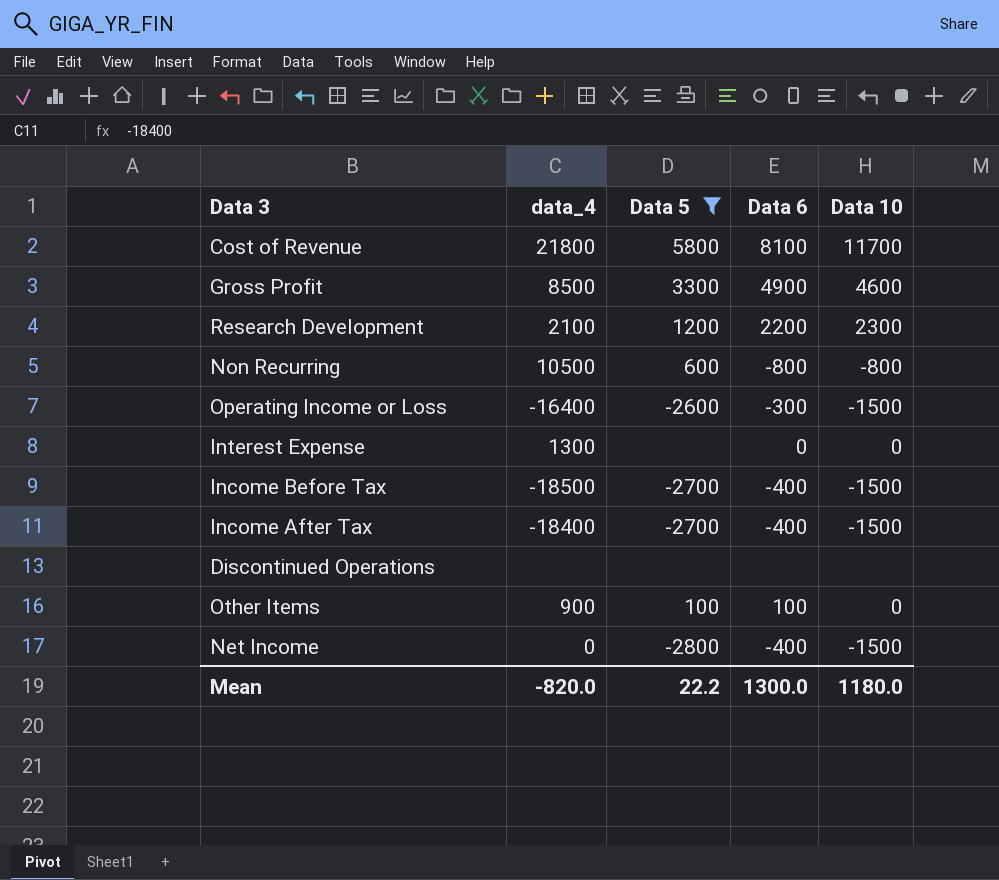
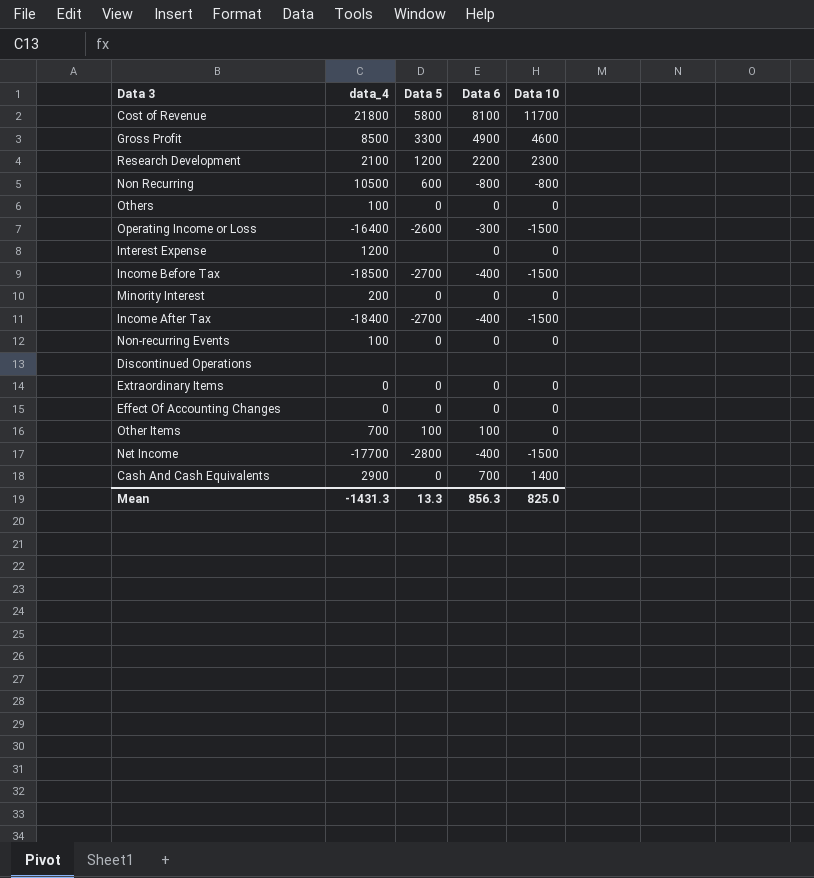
filter: Data 5 != 0 -> none
Interest Expense | data_4: 1300 -> 1200
Other Items | data_4: 900 -> 700
Net Income | data_4: 0 -> -17700
Mean | data_4: -820.0 -> -1431.3
Mean | Data 5: 22.2 -> 13.3
Mean | Data 6: 1300.0 -> 856.3
Mean | Data 10: 1180.0 -> 825.0

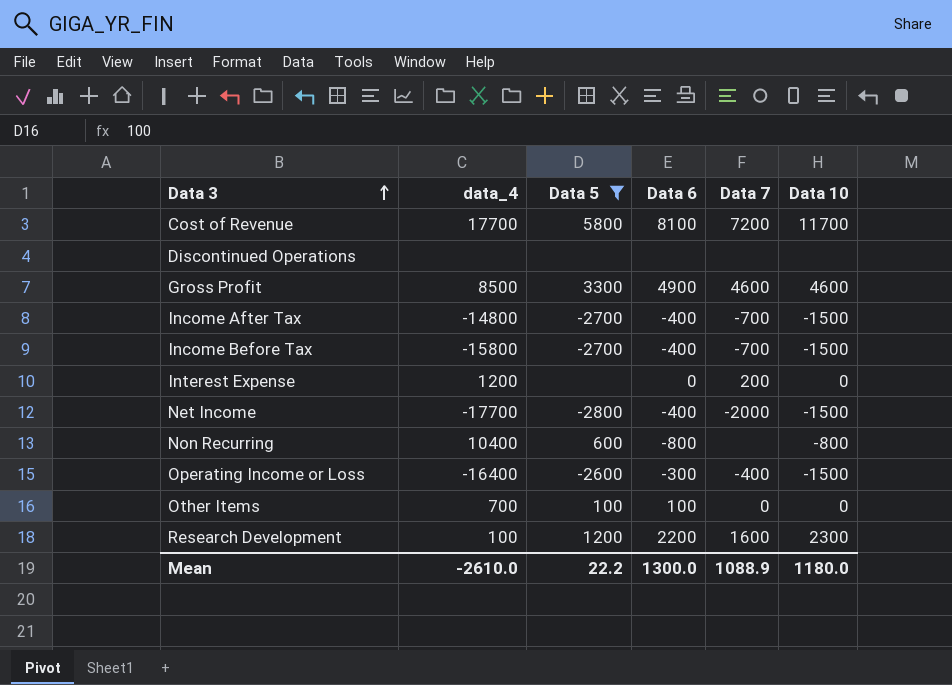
filter: none -> Data 5 != 0
row order: none -> Data 3 ascending
column Data 7 | position: none -> 5
Cost of Revenue | data_4: 21800 -> 17700
Income After Tax | data_4: -18400 -> -14800
Income Before Tax | data_4: -18500 -> -15800
Non Recurring | data_4: 10500 -> 10400
Research Development | data_4: 2100 -> 100
Mean | data_4: -1431.3 -> -2610.0
Mean | Data 5: 13.3 -> 22.2
Mean | Data 6: 856.3 -> 1300.0
Mean | Data 10: 825.0 -> 1180.0

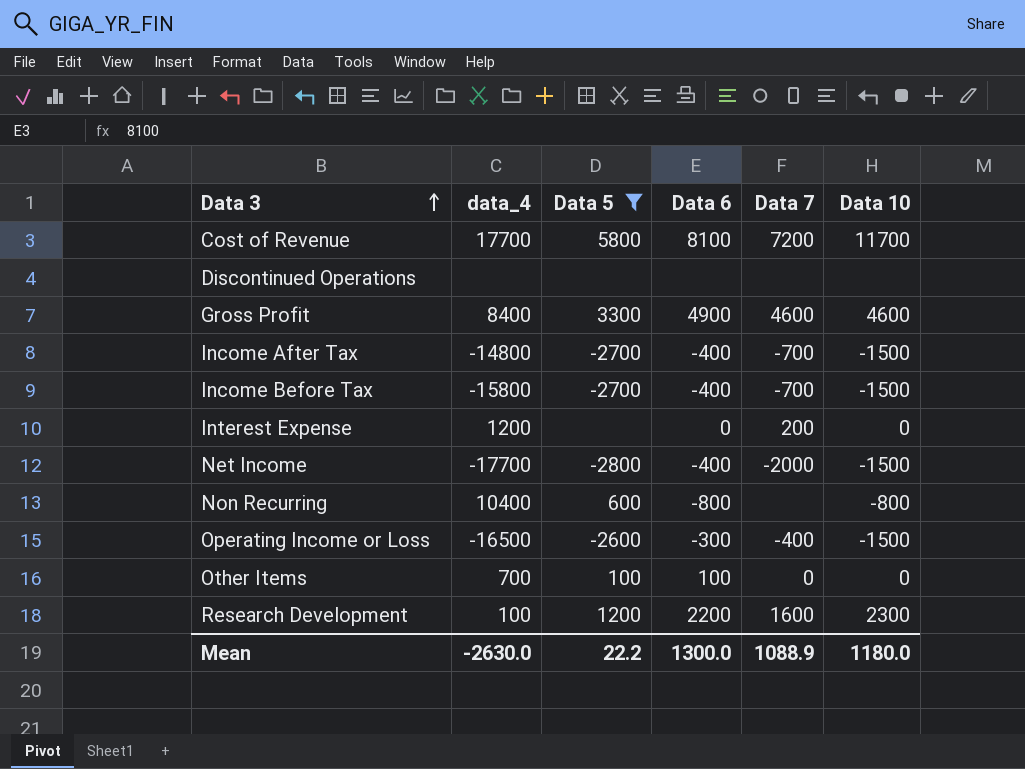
Gross Profit | data_4: 8500 -> 8400
Operating Income or Loss | data_4: -16400 -> -16500
Mean | data_4: -2610.0 -> -2630.0

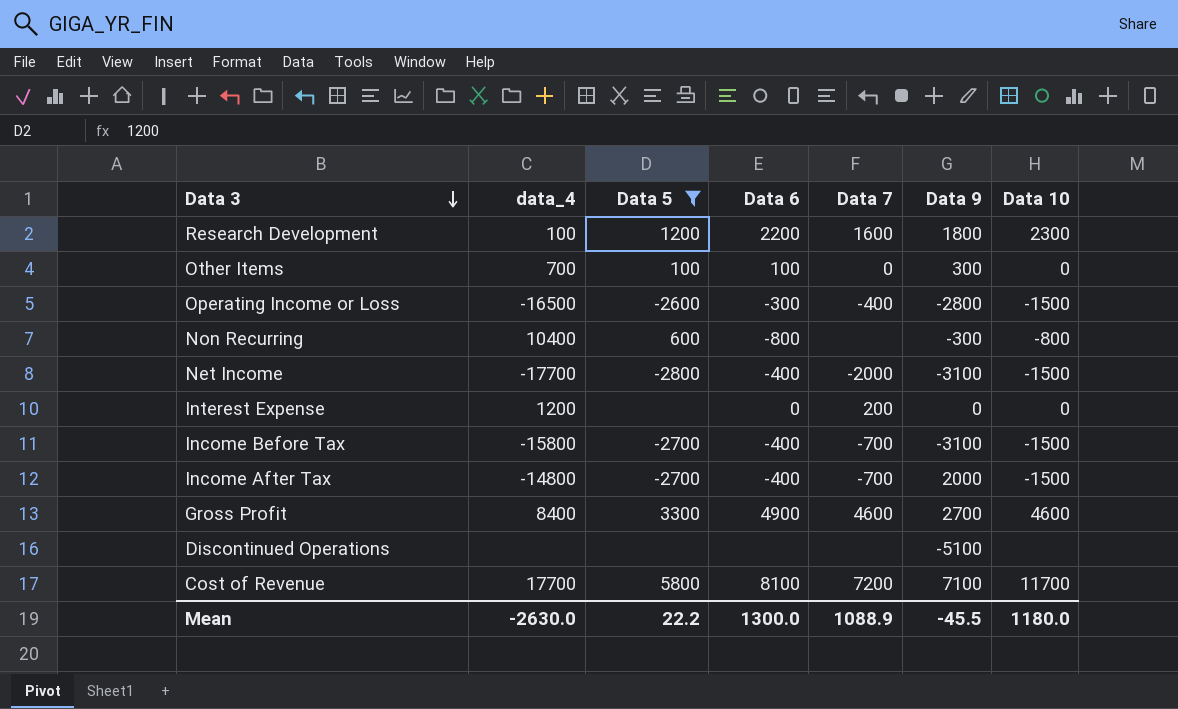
row order: Data 3 ascending -> Data 3 descending
column Data 9 | position: none -> 6

